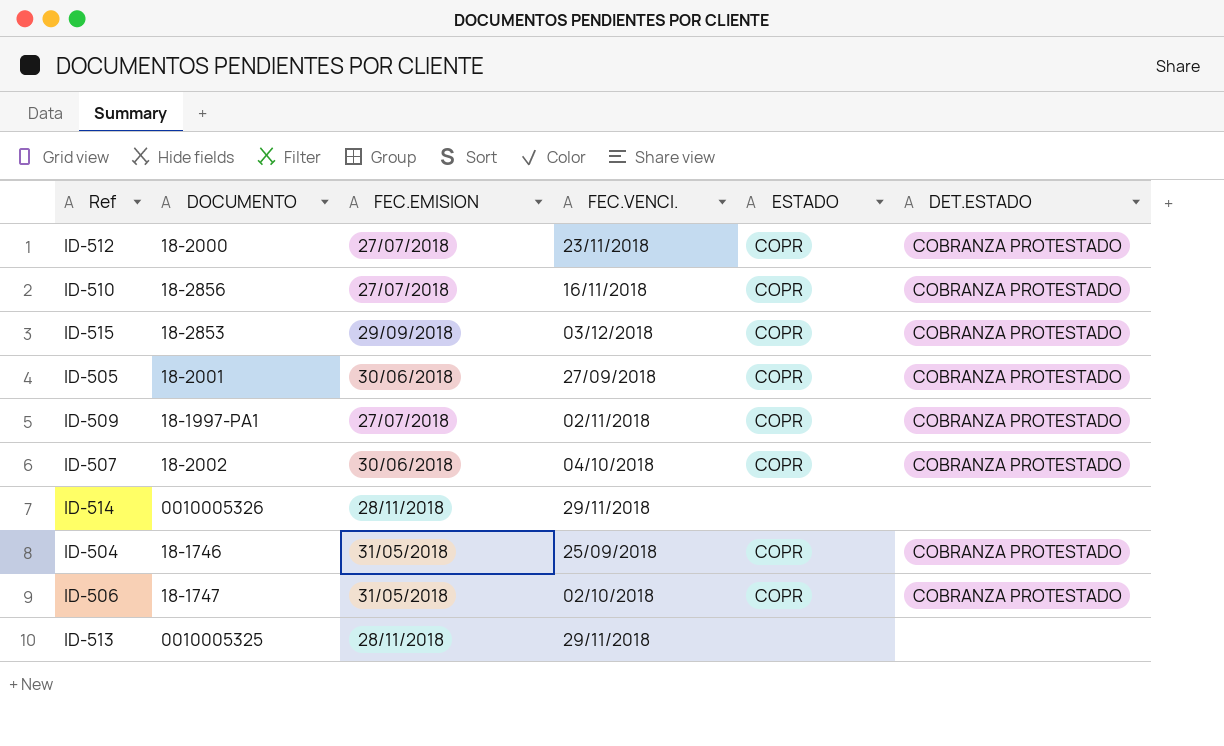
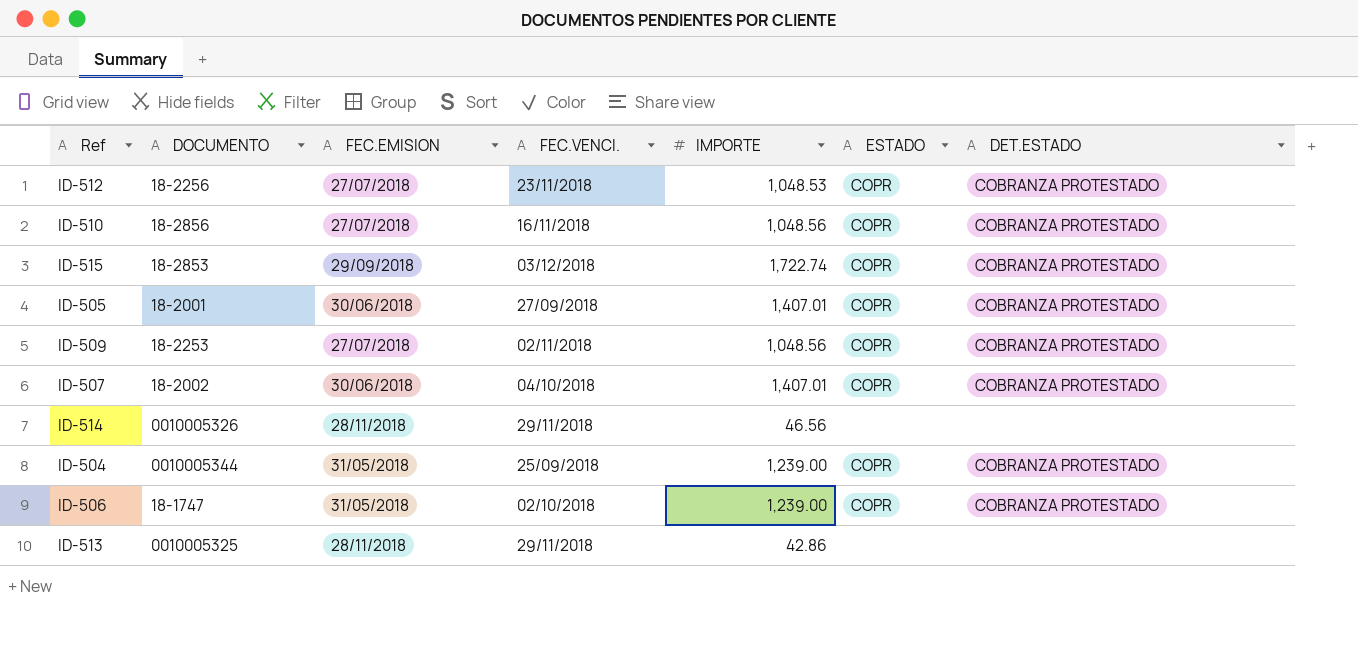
column IMPORTE | position: none -> 5
ID-512 | DOCUMENTO: 18-2000 -> 18-2256
ID-509 | DOCUMENTO: 18-1997-PA1 -> 18-2253
ID-504 | DOCUMENTO: 18-1746 -> 0010005344

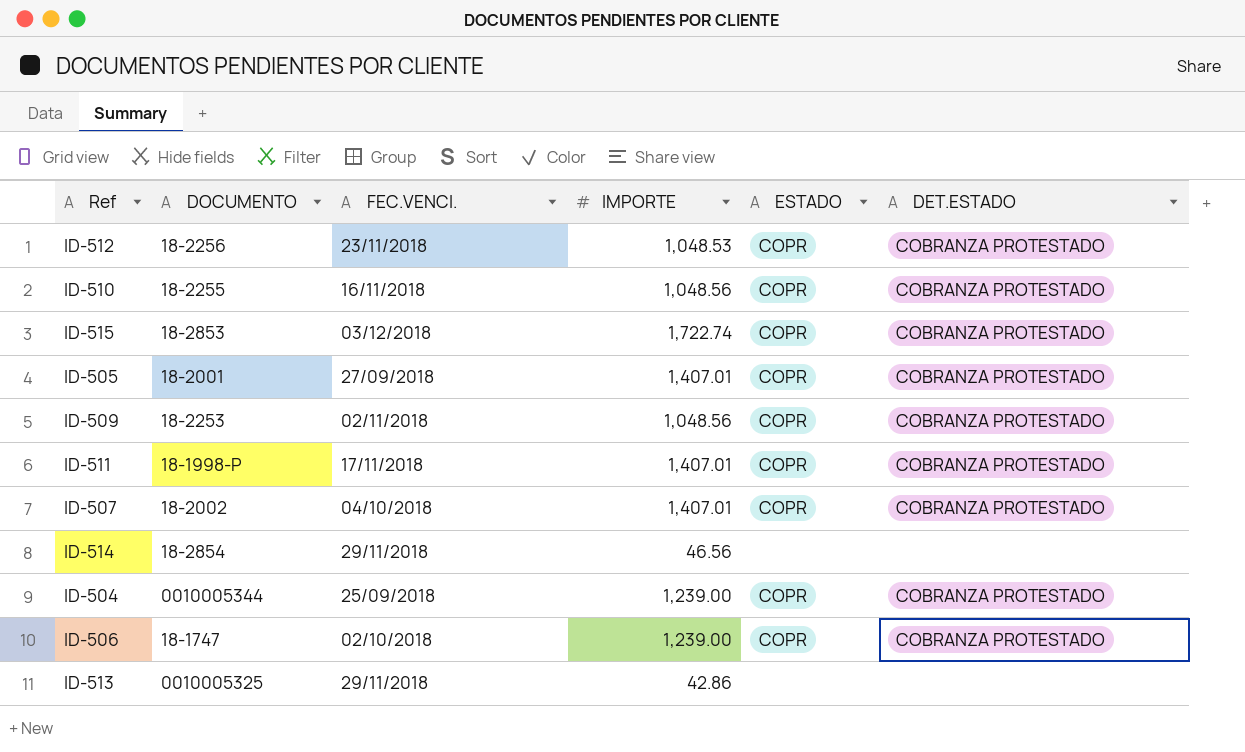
column FEC.EMISION | position: 3 -> none
ID-510 | DOCUMENTO: 18-2856 -> 18-2255
row ID-511: none -> 18-1998-P | 17/11/2018 | 1,407.01 | COPR | COBRANZA PROTESTADO
ID-514 | DOCUMENTO: 0010005326 -> 18-2854

